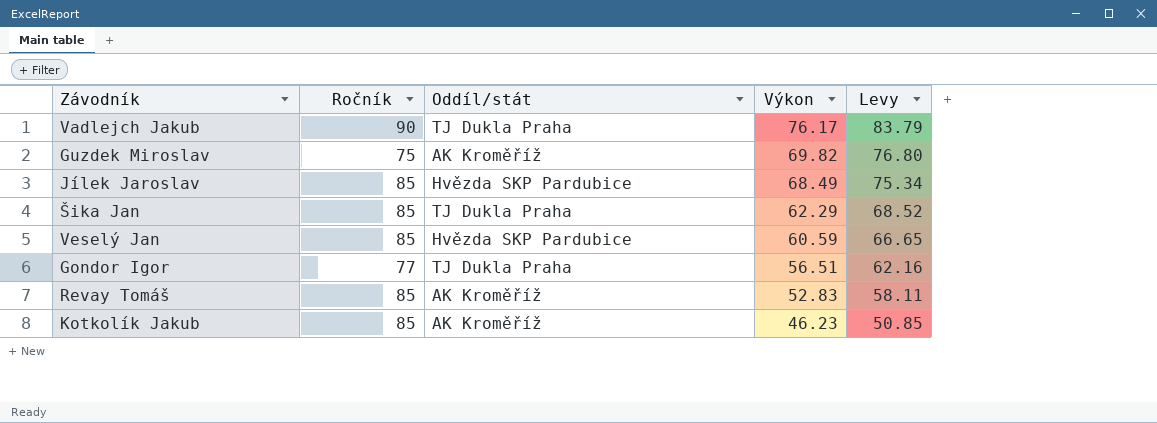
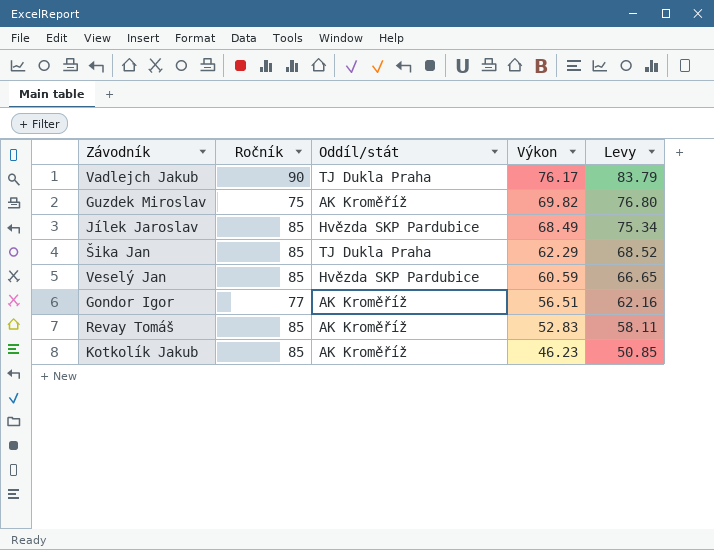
Gondor Igor | Oddíl/stát: TJ Dukla Praha -> AK Kroměříž

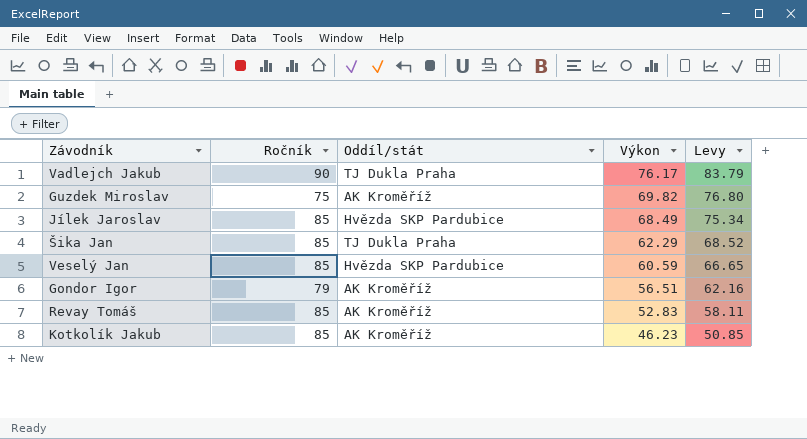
Gondor Igor | Ročník: 77 -> 79

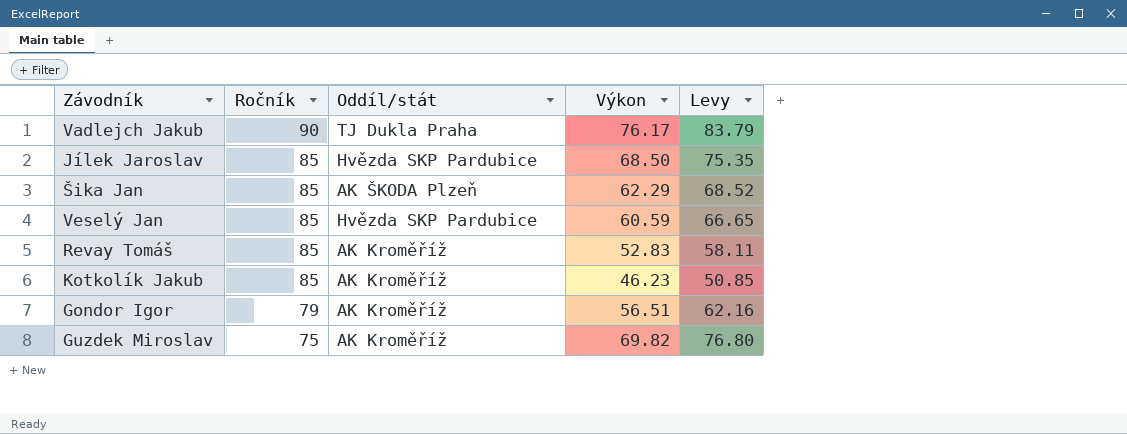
row order: Výkon descending -> Ročník descending
Jílek Jaroslav | Výkon: 68.49 -> 68.50
Jílek Jaroslav | Levy: 75.34 -> 75.35
Šika Jan | Oddíl/stát: TJ Dukla Praha -> AK ŠKODA Plzeň

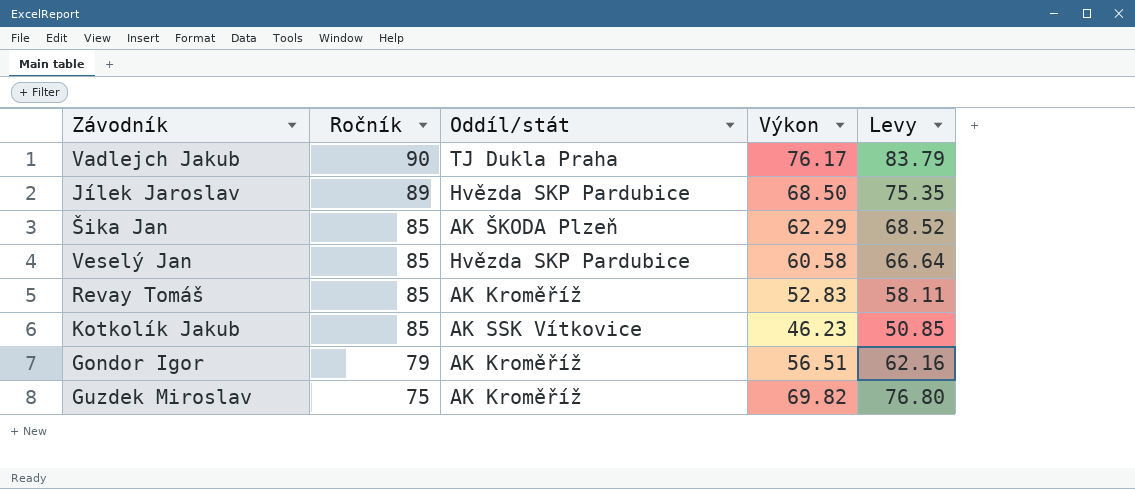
Jílek Jaroslav | Ročník: 85 -> 89
Veselý Jan | Výkon: 60.59 -> 60.58
Veselý Jan | Levy: 66.65 -> 66.64
Kotkolík Jakub | Oddíl/stát: AK Kroměříž -> AK SSK Vítkovice

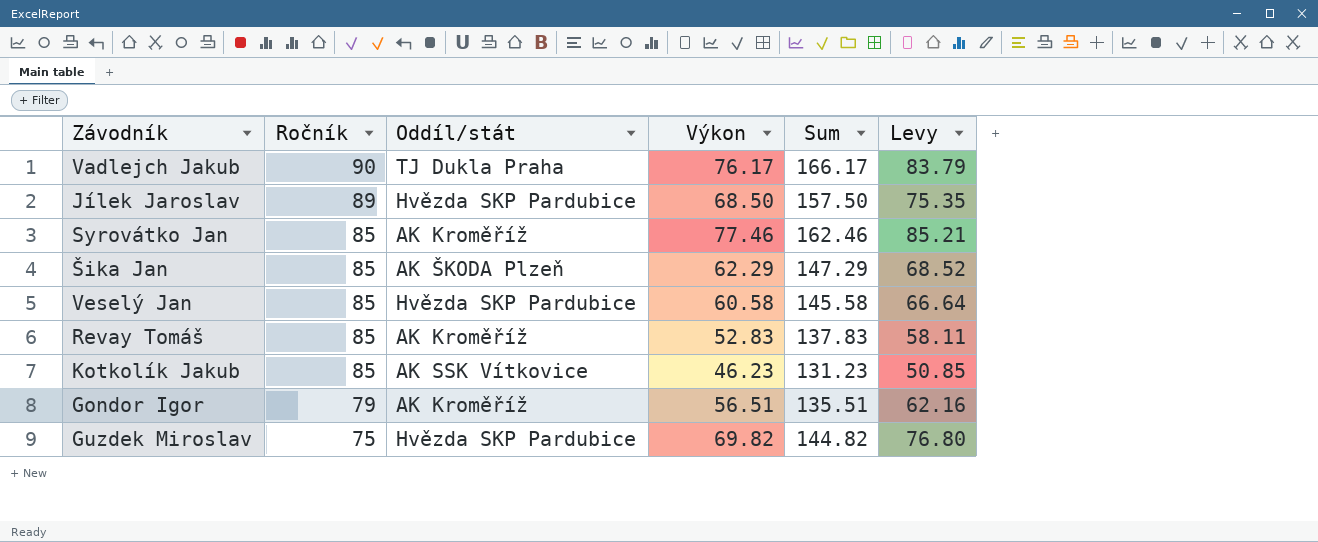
column Sum | formula: none -> [Ročník] + [Výkon]
row Syrovátko Jan: none -> 85 | AK Kroměříž | 77.46 | 162.46 | 85.21
Guzdek Miroslav | Oddíl/stát: AK Kroměříž -> Hvězda SKP Pardubice

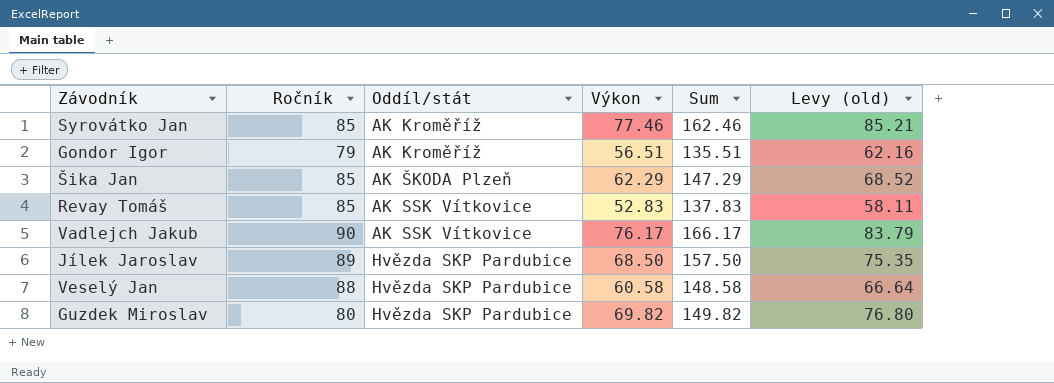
row order: Ročník descending -> Oddíl/stát ascending
column name: Levy -> Levy (old)
row Kotkolík Jakub: 85 | AK SSK Vítkovice | 46.23 | 131.23 | 50.85 -> none
Revay Tomáš | Oddíl/stát: AK Kroměříž -> AK SSK Vítkovice
Vadlejch Jakub | Oddíl/stát: TJ Dukla Praha -> AK SSK Vítkovice
Veselý Jan | Ročník: 85 -> 88
Veselý Jan | Sum: 145.58 -> 148.58
Guzdek Miroslav | Ročník: 75 -> 80
Guzdek Miroslav | Sum: 144.82 -> 149.82

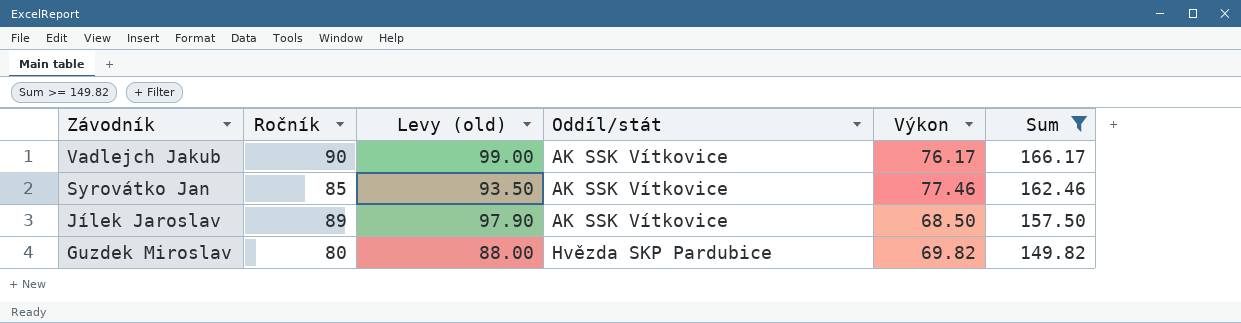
filter: none -> Sum >= 149.82
row order: Oddíl/stát ascending -> Závodník descending
column Levy (old) | formula: [Výkon] * 1.1 -> [Ročník] * 1.1
column Levy (old) | position: 6 -> 3
Syrovátko Jan | Oddíl/stát: AK Kroměříž -> AK SSK Vítkovice
Jílek Jaroslav | Oddíl/stát: Hvězda SKP Pardubice -> AK SSK Vítkovice

